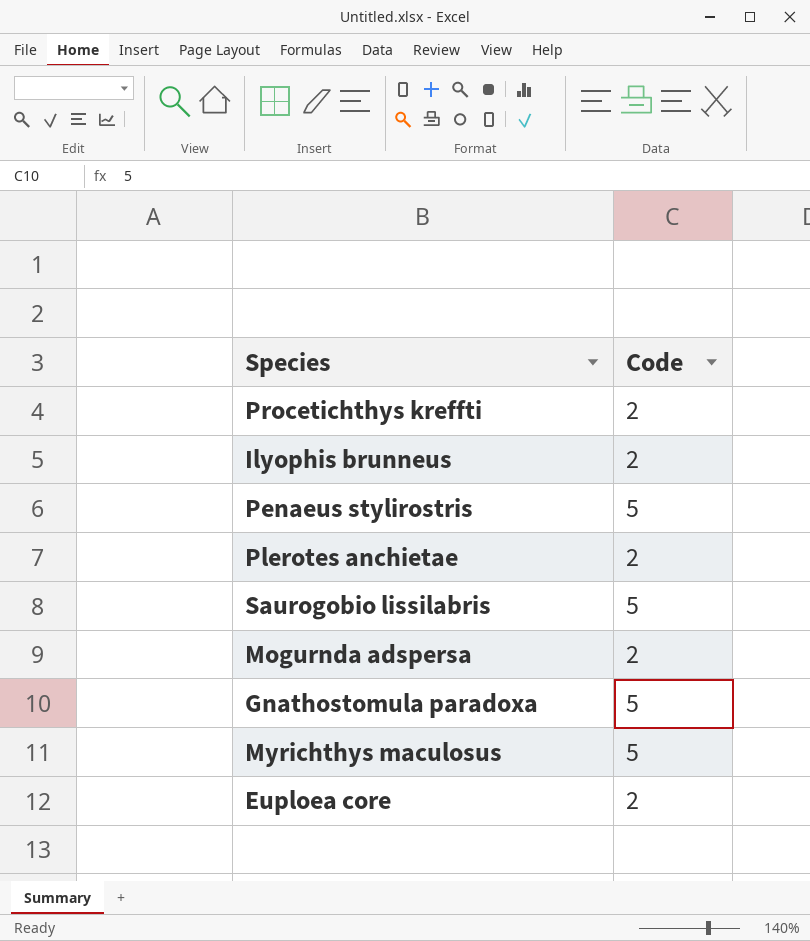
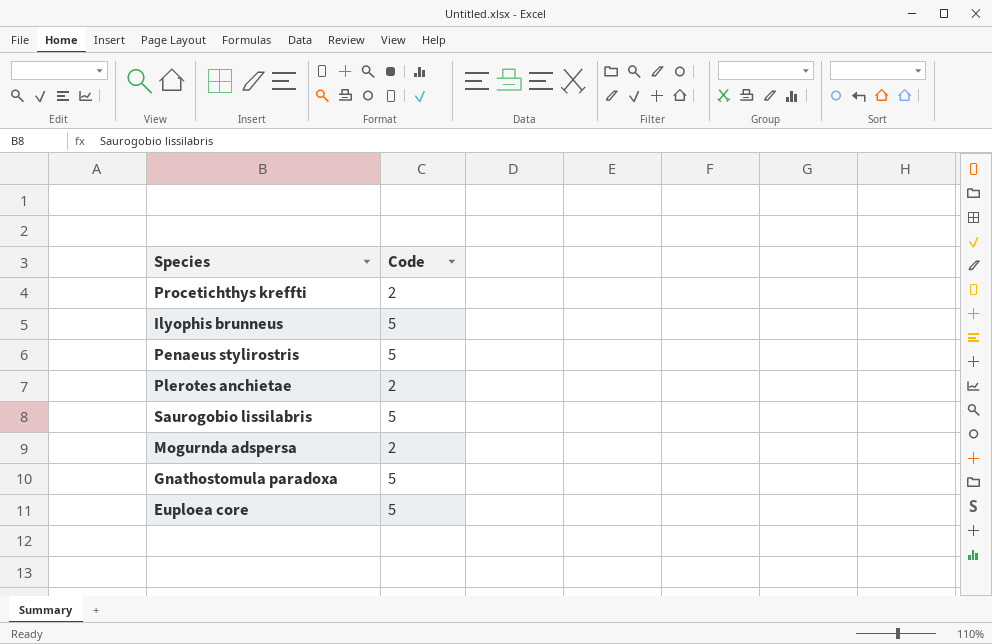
row Myrichthys maculosus: 5 -> none
Ilyophis brunneus | Code: 2 -> 5
Euploea core | Code: 2 -> 5

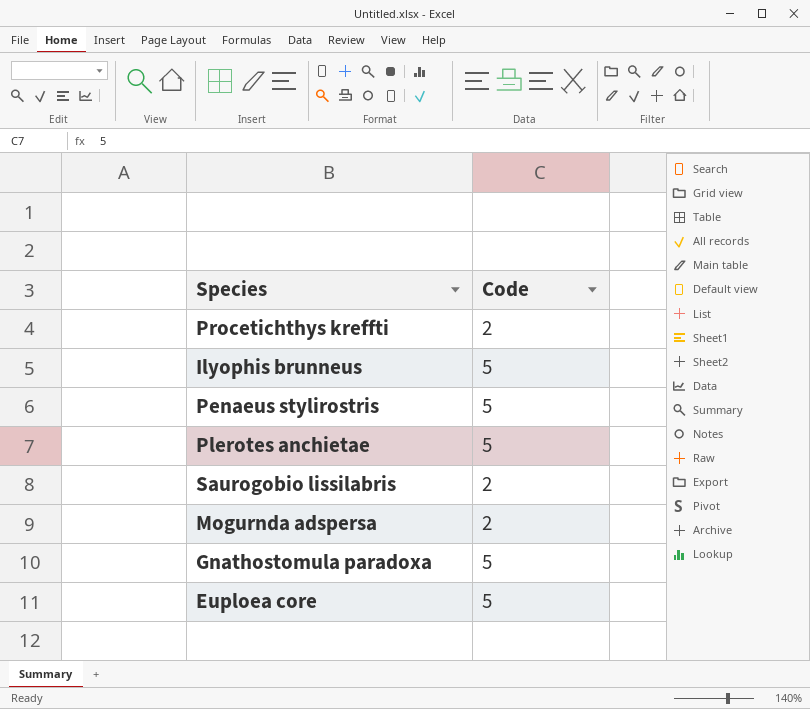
Plerotes anchietae | Code: 2 -> 5
Saurogobio lissilabris | Code: 5 -> 2

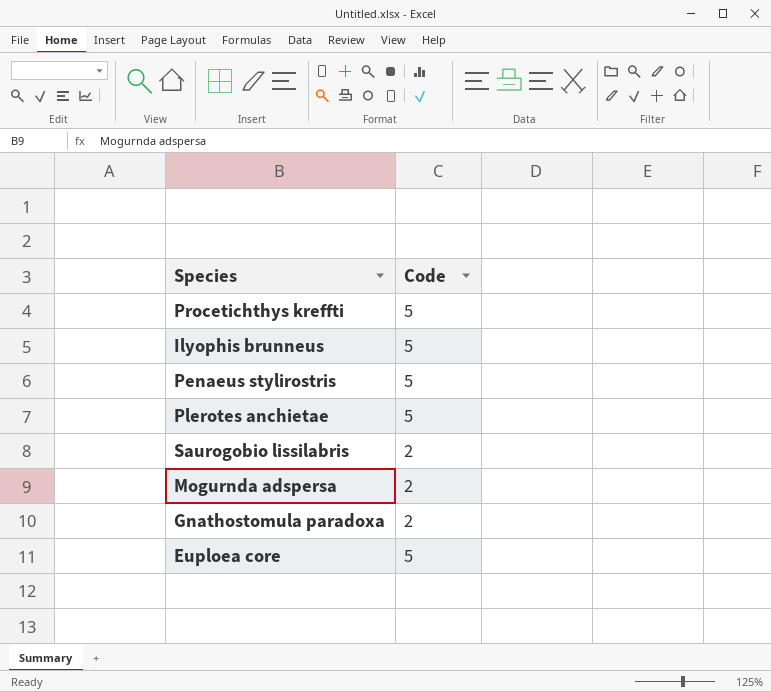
Procetichthys kreffti | Code: 2 -> 5
Gnathostomula paradoxa | Code: 5 -> 2

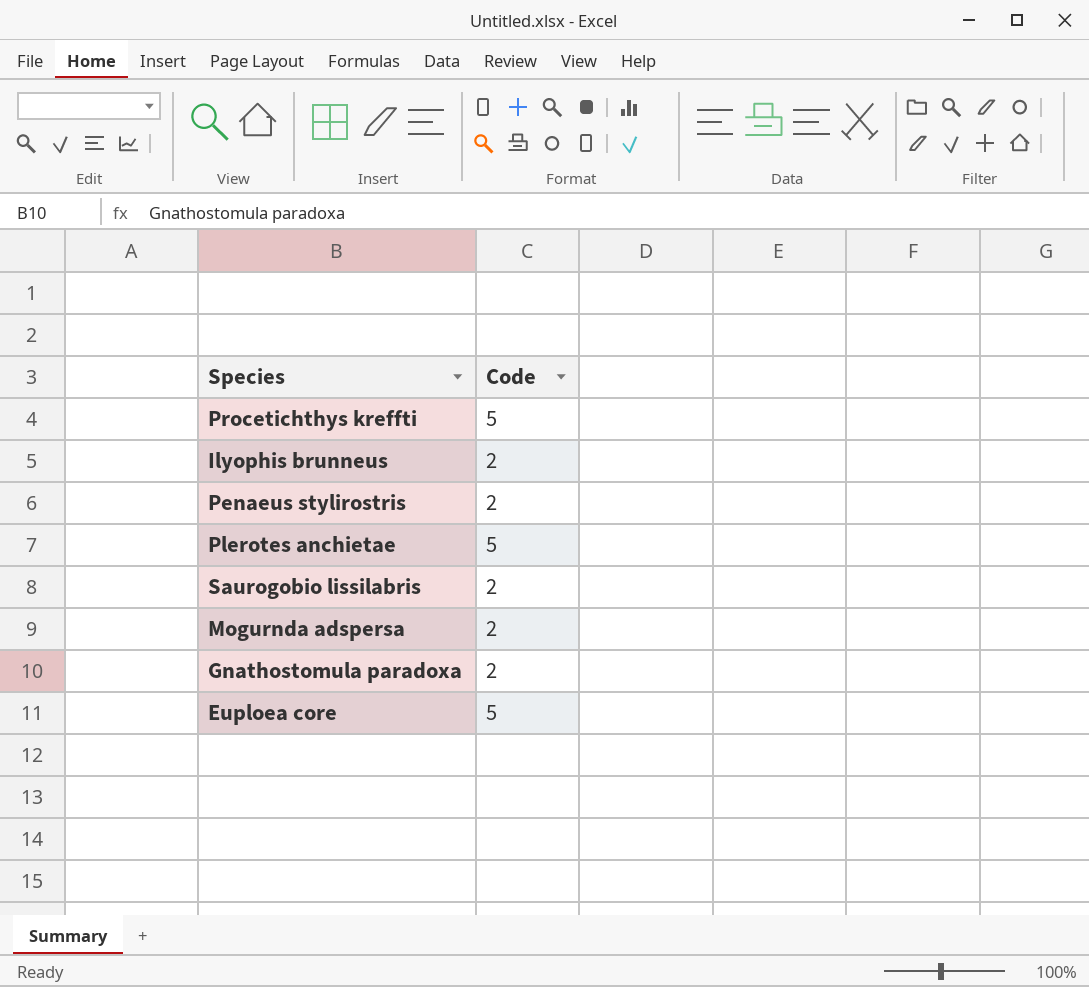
Ilyophis brunneus | Code: 5 -> 2
Penaeus stylirostris | Code: 5 -> 2

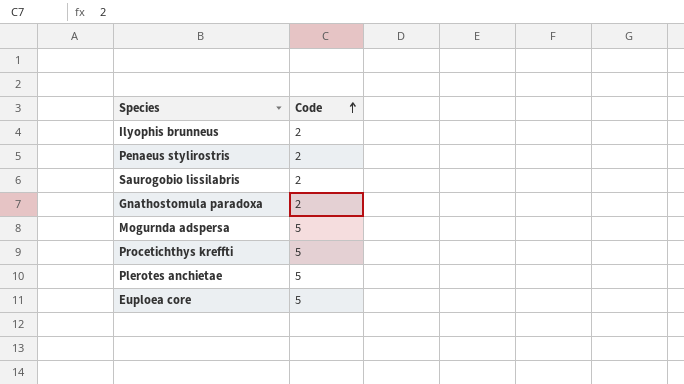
row order: none -> Code ascending
Mogurnda adspersa | Code: 2 -> 5

